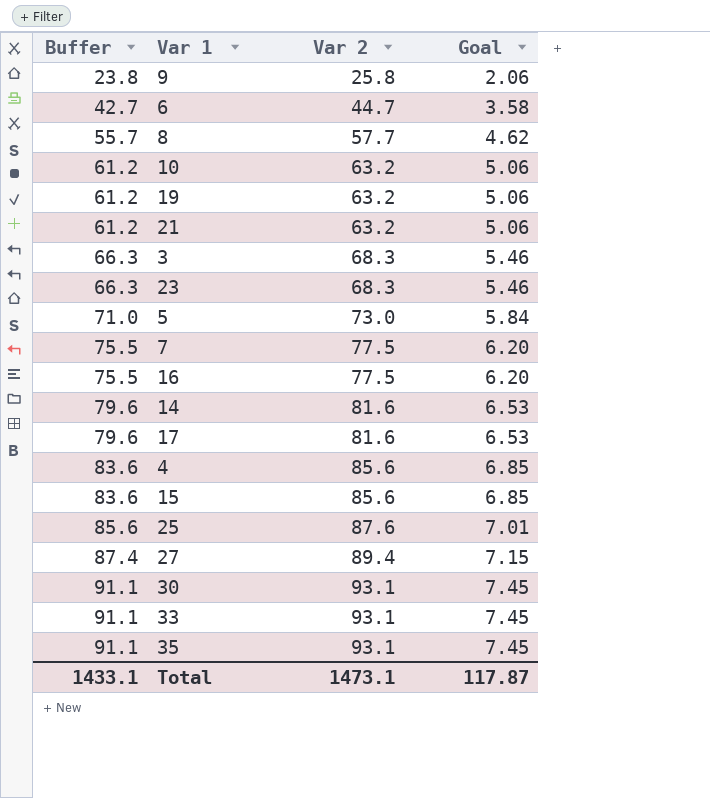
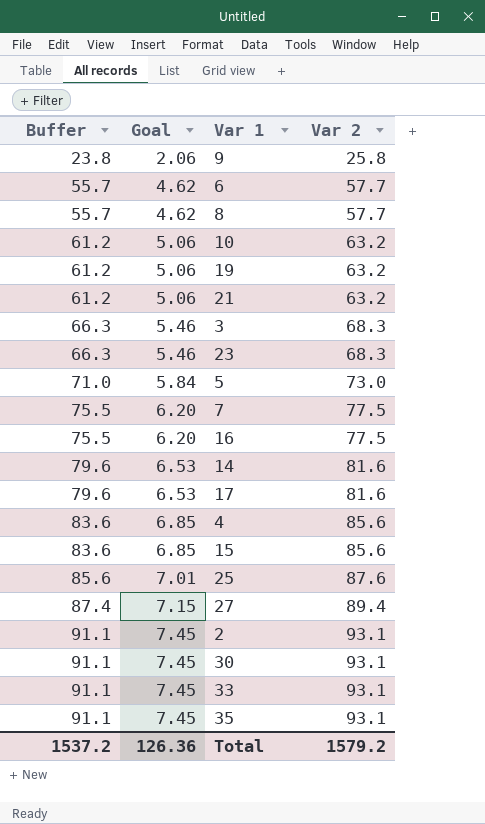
column Goal | position: 4 -> 2
6 | Buffer: 42.7 -> 55.7
6 | Goal: 3.58 -> 4.62
6 | Var 2: 44.7 -> 57.7
row 2: none -> 91.1 | 7.45 | 93.1
Total | Buffer: 1433.1 -> 1537.2
Total | Goal: 117.87 -> 126.36
Total | Var 2: 1473.1 -> 1579.2

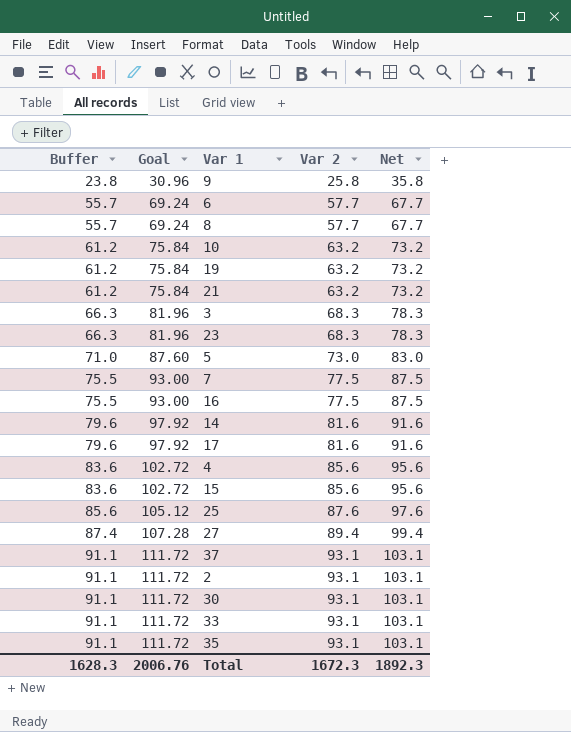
column Goal | formula: [Var 2] * 0.08 -> [Var 2] * 1.2
column Net | formula: none -> [Var 2] + 10
row 37: none -> 91.1 | 111.72 | 93.1 | 103.1
Total | Buffer: 1537.2 -> 1628.3
Total | Goal: 126.36 -> 2006.76
Total | Var 2: 1579.2 -> 1672.3

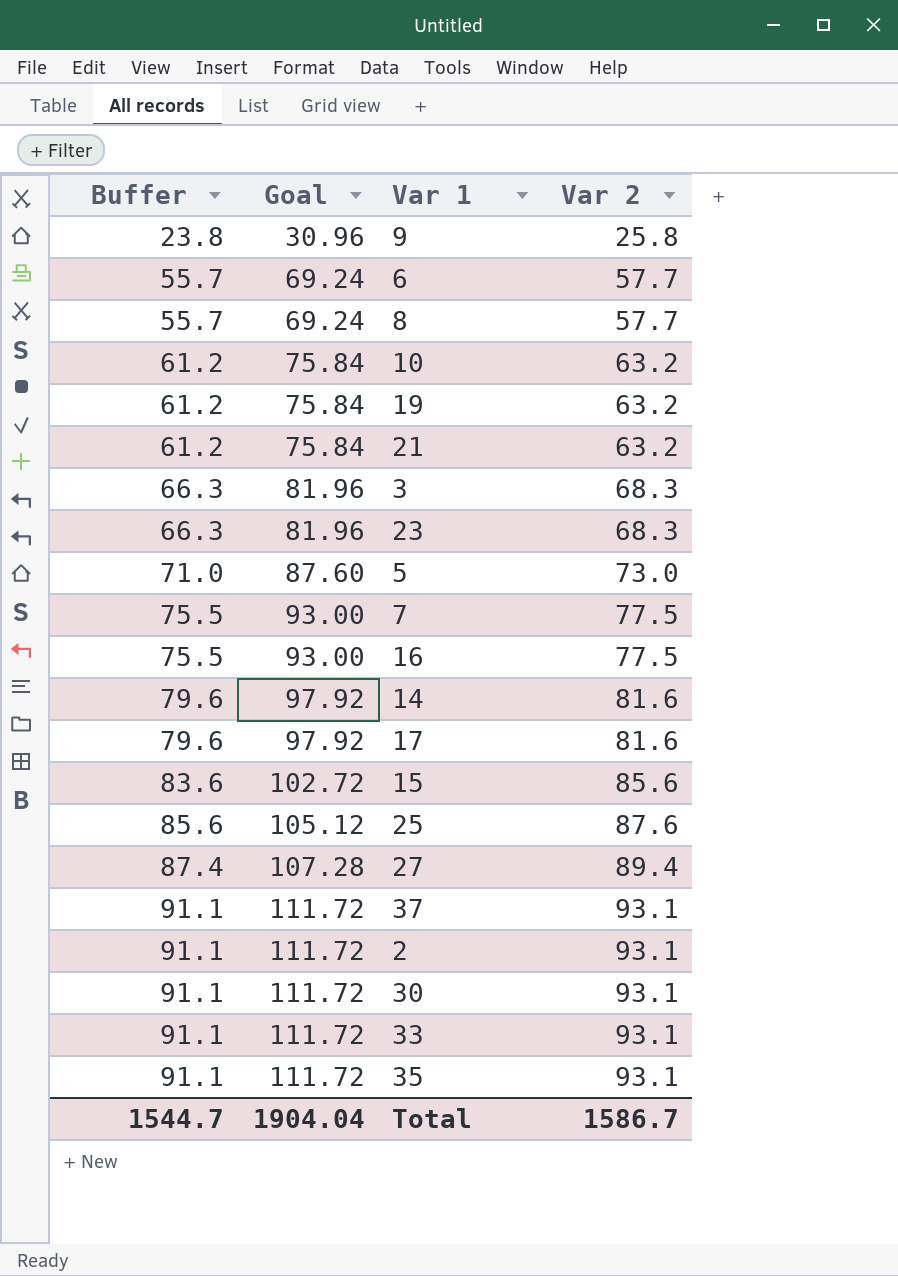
column Net | formula: [Var 2] + 10 -> none
row 4: 83.6 | 102.72 | 85.6 | 95.6 -> none
Total | Buffer: 1628.3 -> 1544.7
Total | Goal: 2006.76 -> 1904.04
Total | Var 2: 1672.3 -> 1586.7

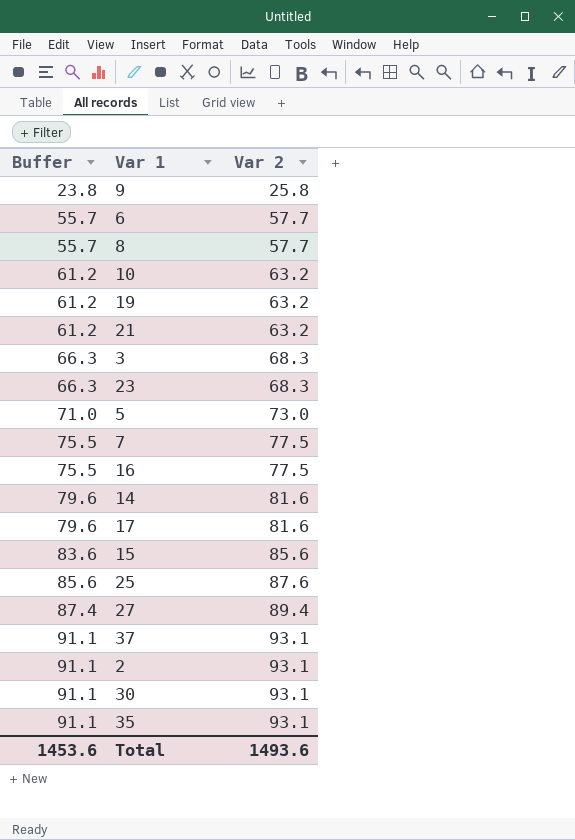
column Goal | formula: [Var 2] * 1.2 -> none
row 33: 91.1 | 111.72 | 93.1 -> none
Total | Buffer: 1544.7 -> 1453.6
Total | Var 2: 1586.7 -> 1493.6

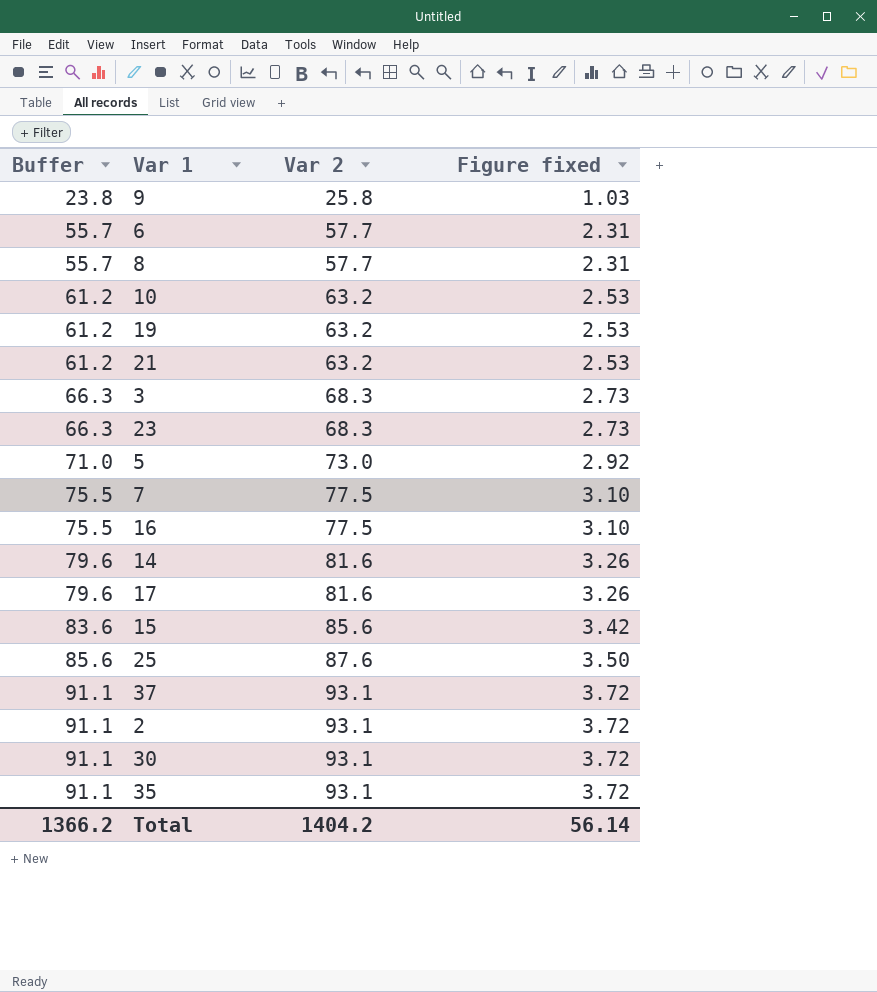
column Figure fixed | formula: none -> [Var 2] * 0.04
row 27: 87.4 | 89.4 -> none
Total | Buffer: 1453.6 -> 1366.2
Total | Var 2: 1493.6 -> 1404.2

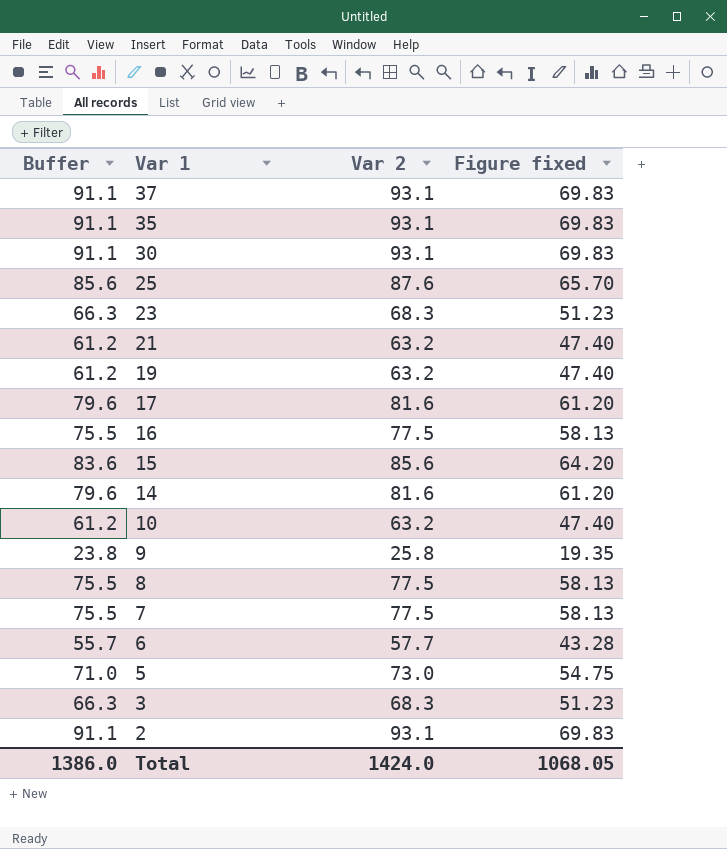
row order: Buffer ascending -> Var 1 descending
column Figure fixed | formula: [Var 2] * 0.04 -> [Var 2] * 0.75
8 | Buffer: 55.7 -> 75.5
8 | Var 2: 57.7 -> 77.5
Total | Buffer: 1366.2 -> 1386.0
Total | Var 2: 1404.2 -> 1424.0
Total | Figure fixed: 56.14 -> 1068.05

